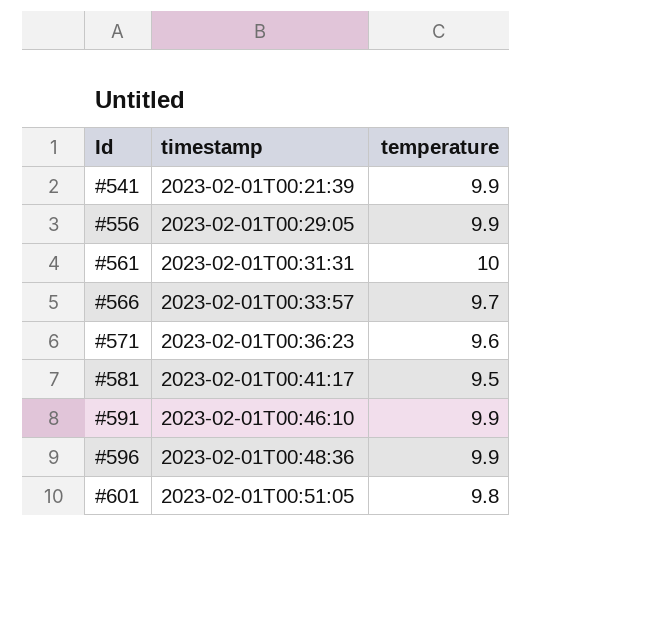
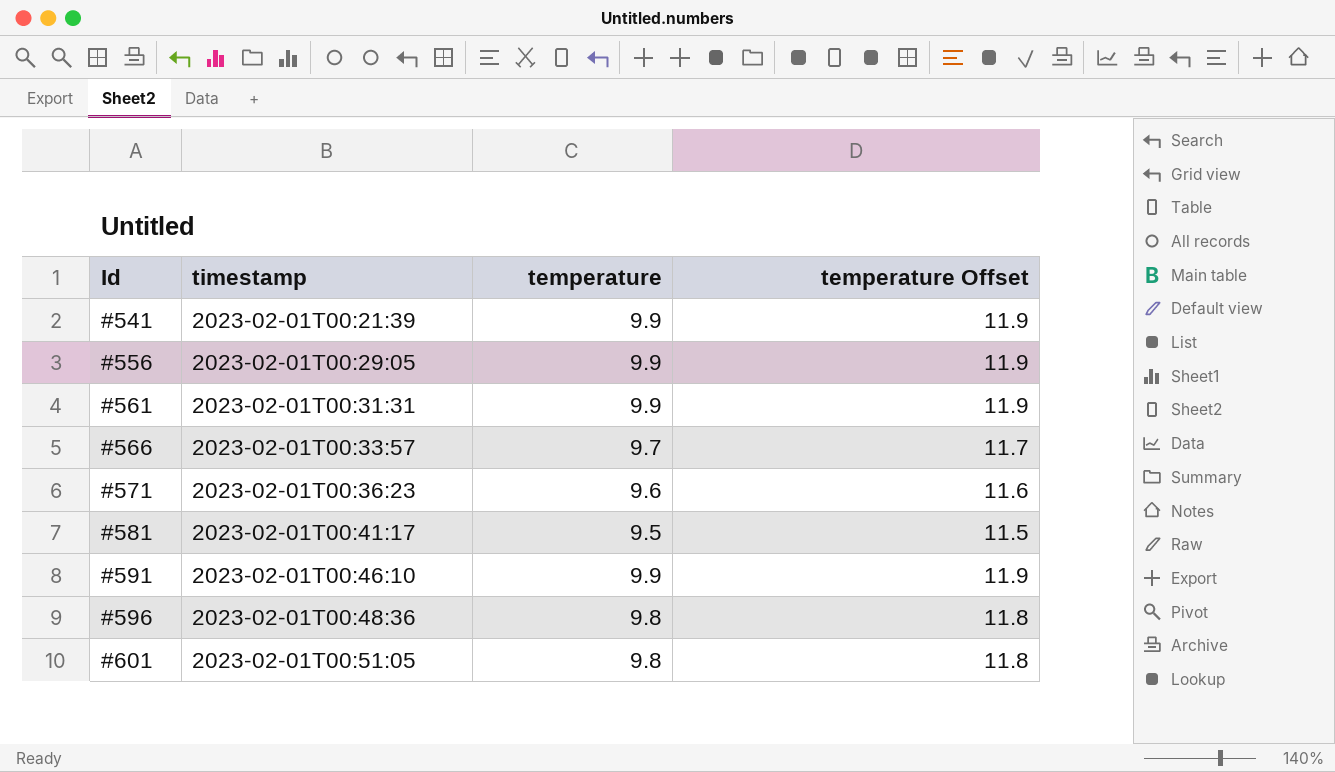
column temperature Offset | formula: none -> [temperature] + 2
#561 | temperature: 10 -> 9.9
#596 | temperature: 9.9 -> 9.8

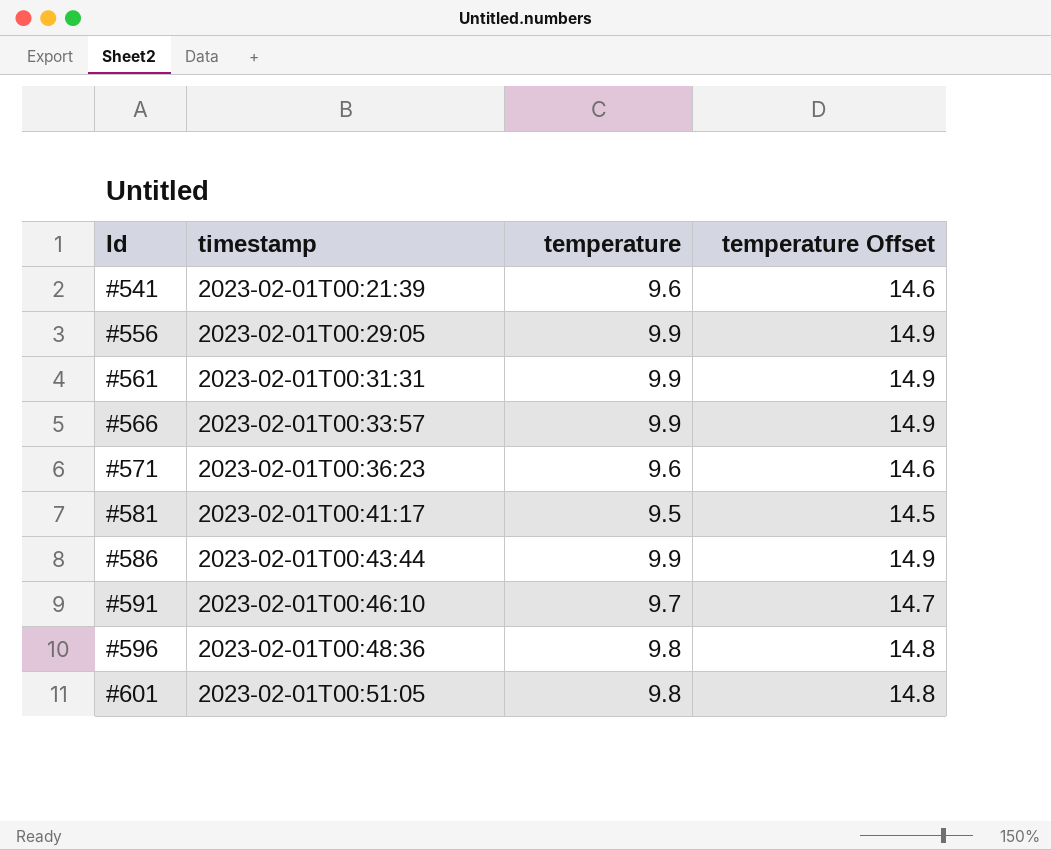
column temperature Offset | formula: [temperature] + 2 -> [temperature] + 5
#541 | temperature: 9.9 -> 9.6
#566 | temperature: 9.7 -> 9.9
row #586: none -> 2023-02-01T00:43:44 | 9.9 | 14.9
#591 | temperature: 9.9 -> 9.7

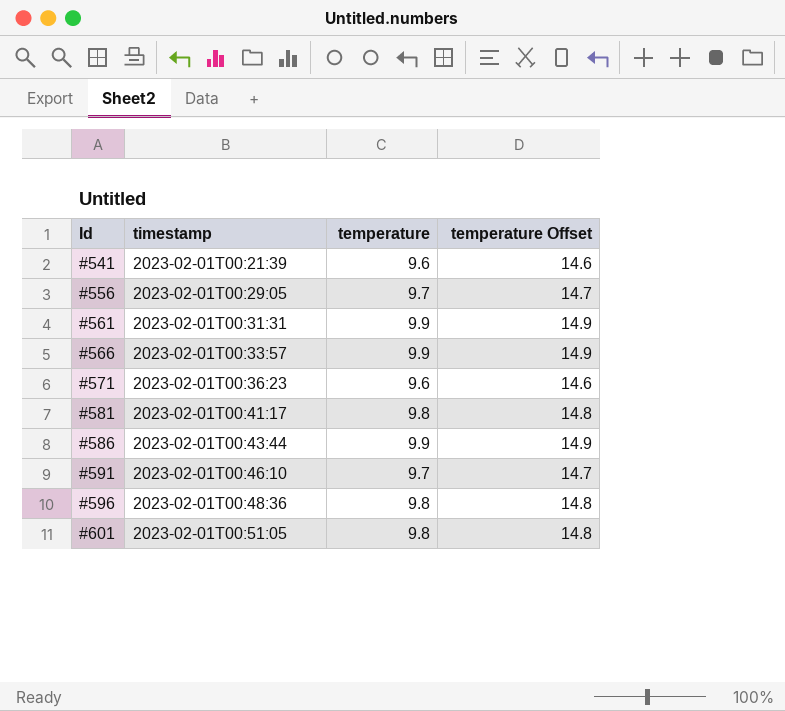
#556 | temperature: 9.9 -> 9.7
#556 | temperature Offset: 14.9 -> 14.7
#581 | temperature: 9.5 -> 9.8
#581 | temperature Offset: 14.5 -> 14.8

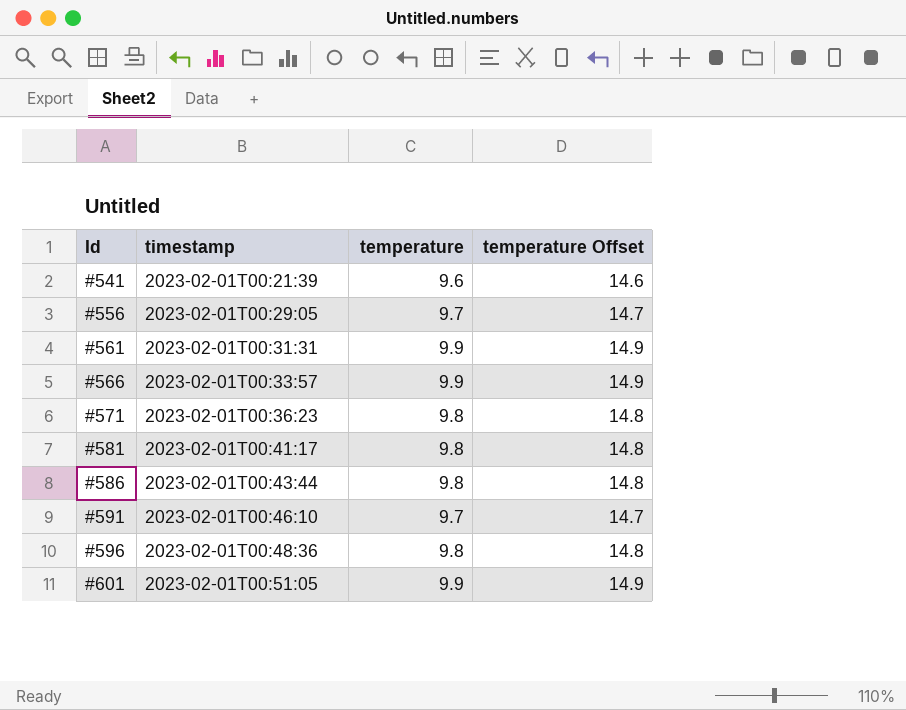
#571 | temperature: 9.6 -> 9.8
#571 | temperature Offset: 14.6 -> 14.8
#586 | temperature: 9.9 -> 9.8
#586 | temperature Offset: 14.9 -> 14.8
#601 | temperature: 9.8 -> 9.9
#601 | temperature Offset: 14.8 -> 14.9

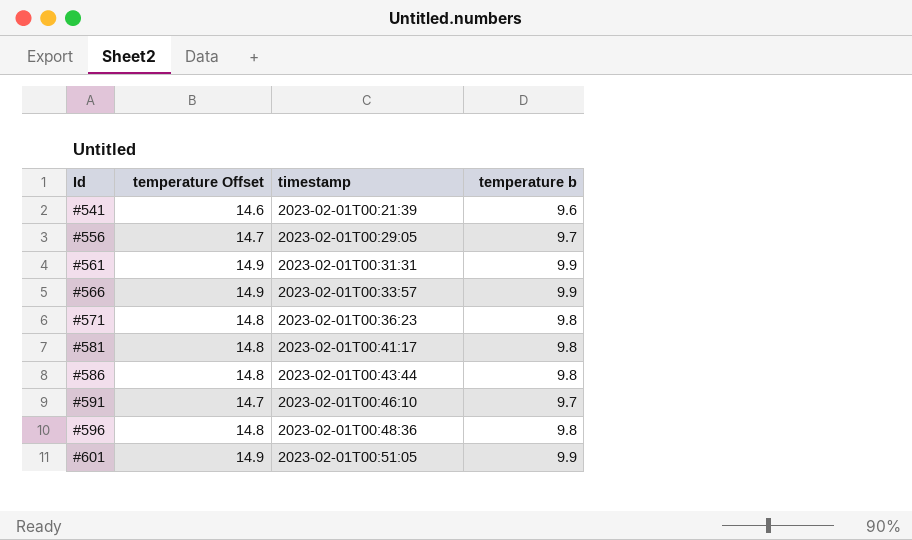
column temperature Offset | position: 4 -> 2
column name: temperature -> temperature b

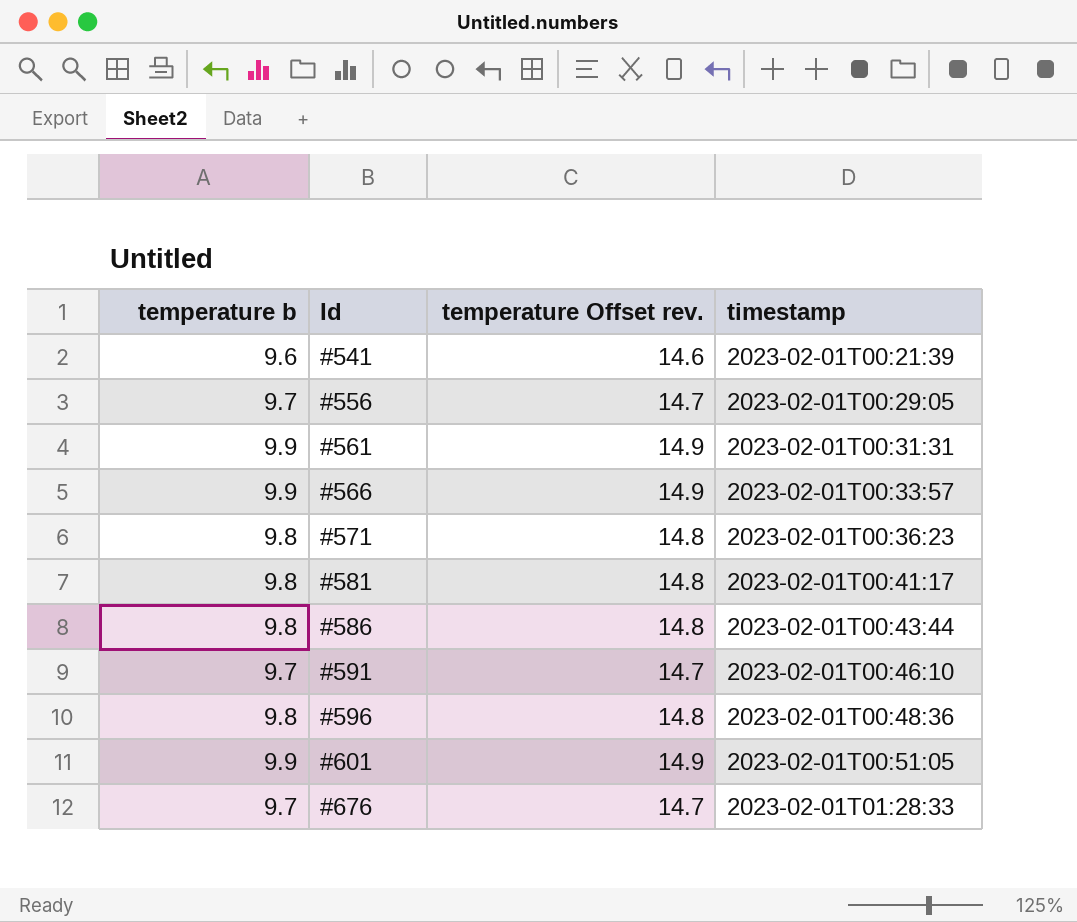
column temperature b | position: 4 -> 1
column name: temperature Offset -> temperature Offset rev.
row #676: none -> 9.7 | 14.7 | 2023-02-01T01:28:33

